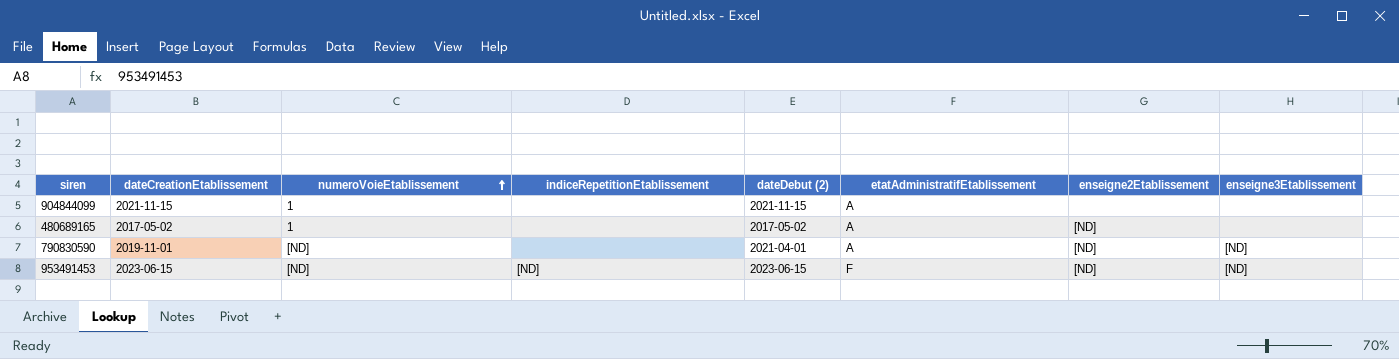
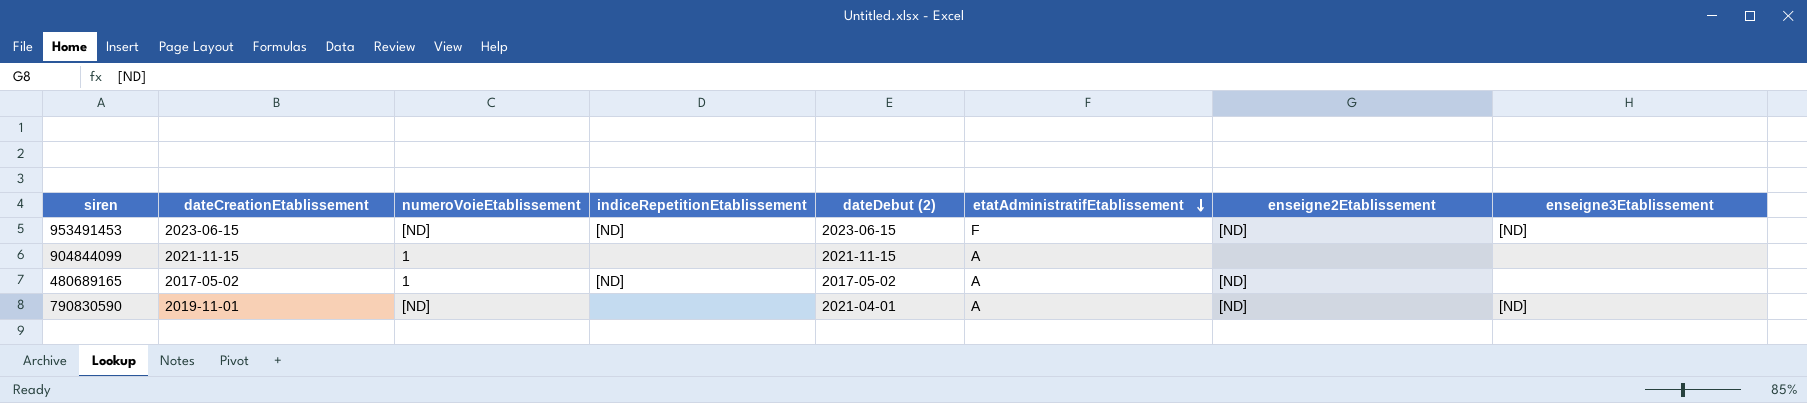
row order: numeroVoieEtablissement ascending -> etatAdministratifEtablissement descending
480689165 | indiceRepetitionEtablissement: none -> [ND]

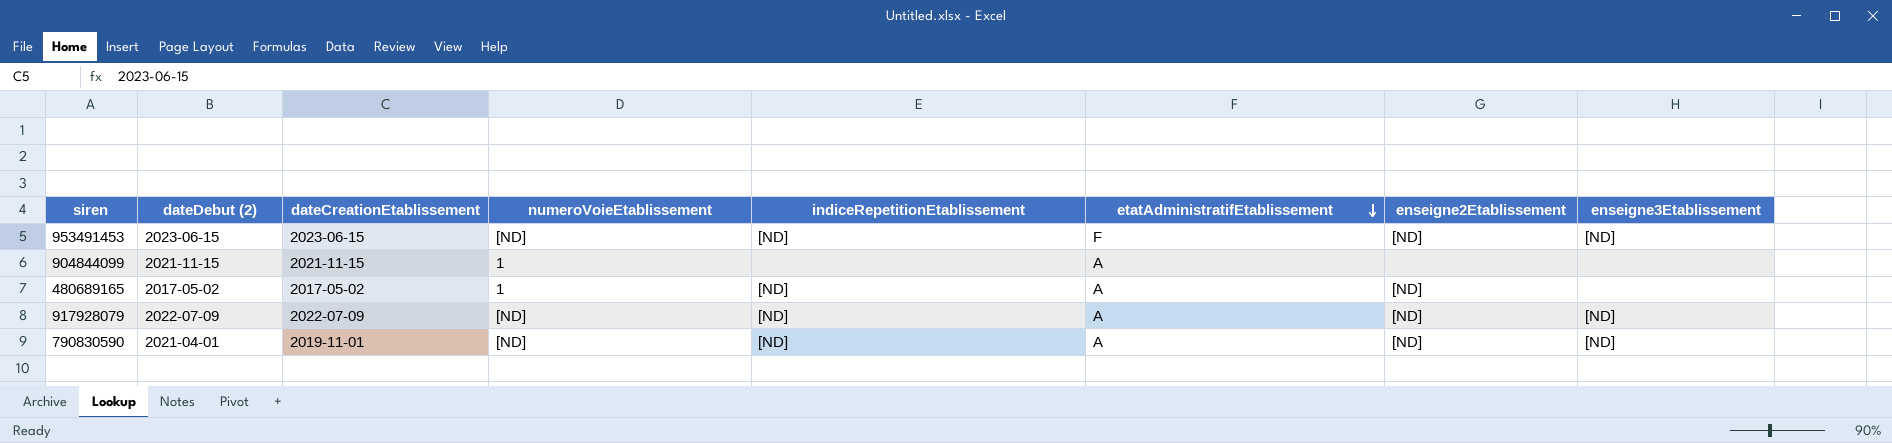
column dateDebut (2) | position: 5 -> 2
row 917928079: none -> 2022-07-09 | 2022-07-09 | [ND] | [ND] | A | [ND] | [ND]
790830590 | indiceRepetitionEtablissement: none -> [ND]

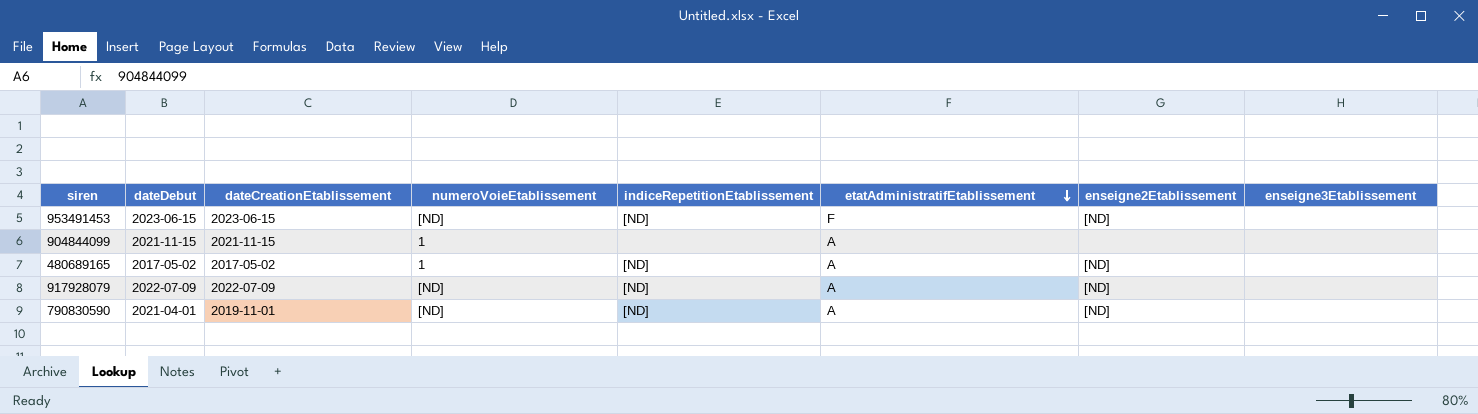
column name: dateDebut (2) -> dateDebut
953491453 | enseigne3Etablissement: [ND] -> none
917928079 | enseigne3Etablissement: [ND] -> none
790830590 | enseigne3Etablissement: [ND] -> none

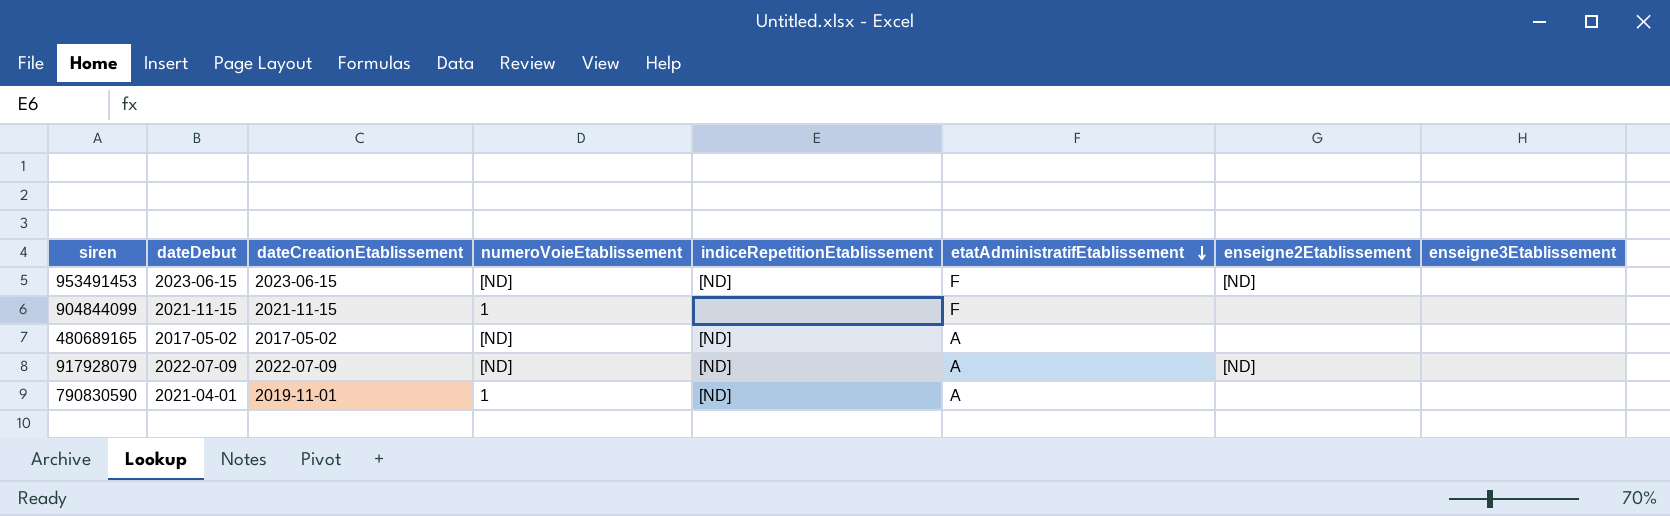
904844099 | etatAdministratifEtablissement: A -> F
480689165 | numeroVoieEtablissement: 1 -> [ND]
480689165 | enseigne2Etablissement: [ND] -> none
790830590 | numeroVoieEtablissement: [ND] -> 1
790830590 | enseigne2Etablissement: [ND] -> none

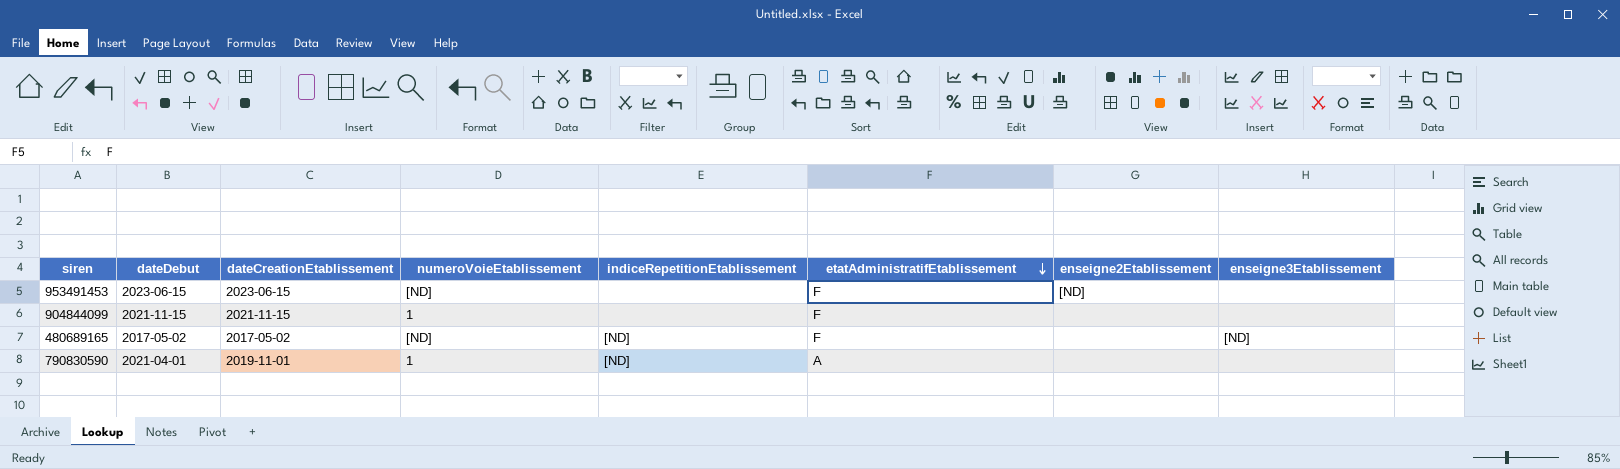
row 917928079: 2022-07-09 | 2022-07-09 | [ND] | [ND] | A | [ND] | none -> none
953491453 | indiceRepetitionEtablissement: [ND] -> none
480689165 | etatAdministratifEtablissement: A -> F
480689165 | enseigne3Etablissement: none -> [ND]

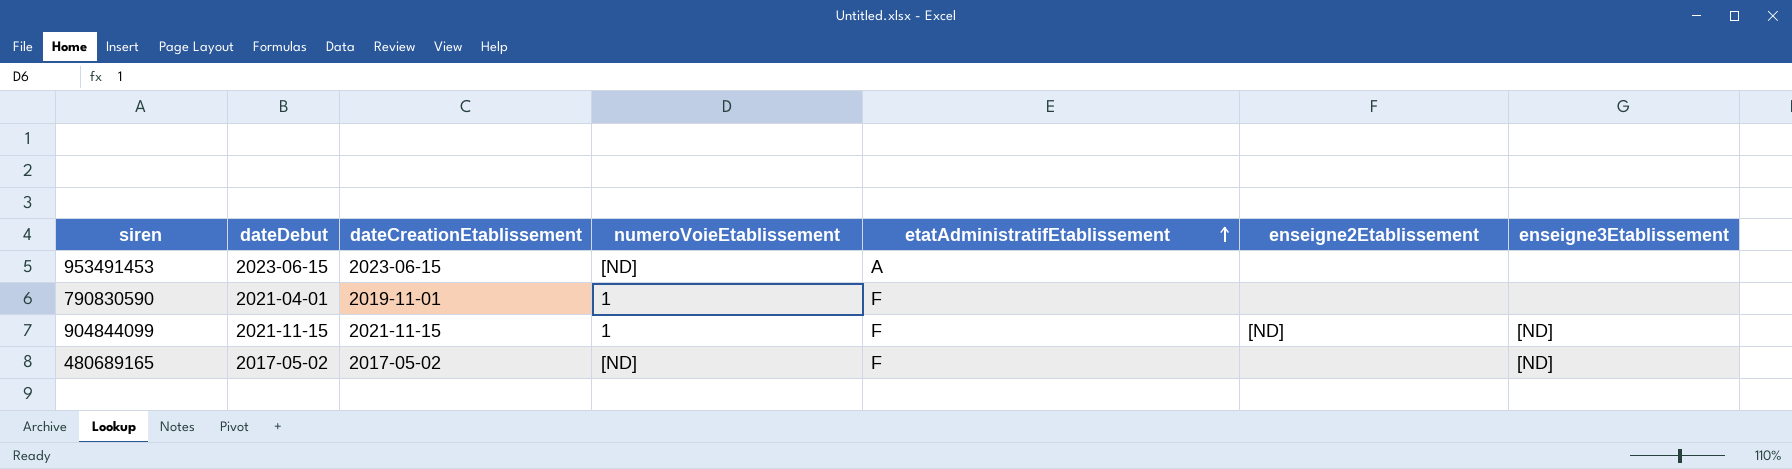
row order: etatAdministratifEtablissement descending -> etatAdministratifEtablissement ascending
column indiceRepetitionEtablissement | position: 5 -> none
953491453 | etatAdministratifEtablissement: F -> A
953491453 | enseigne2Etablissement: [ND] -> none
790830590 | etatAdministratifEtablissement: A -> F
904844099 | enseigne2Etablissement: none -> [ND]
904844099 | enseigne3Etablissement: none -> [ND]

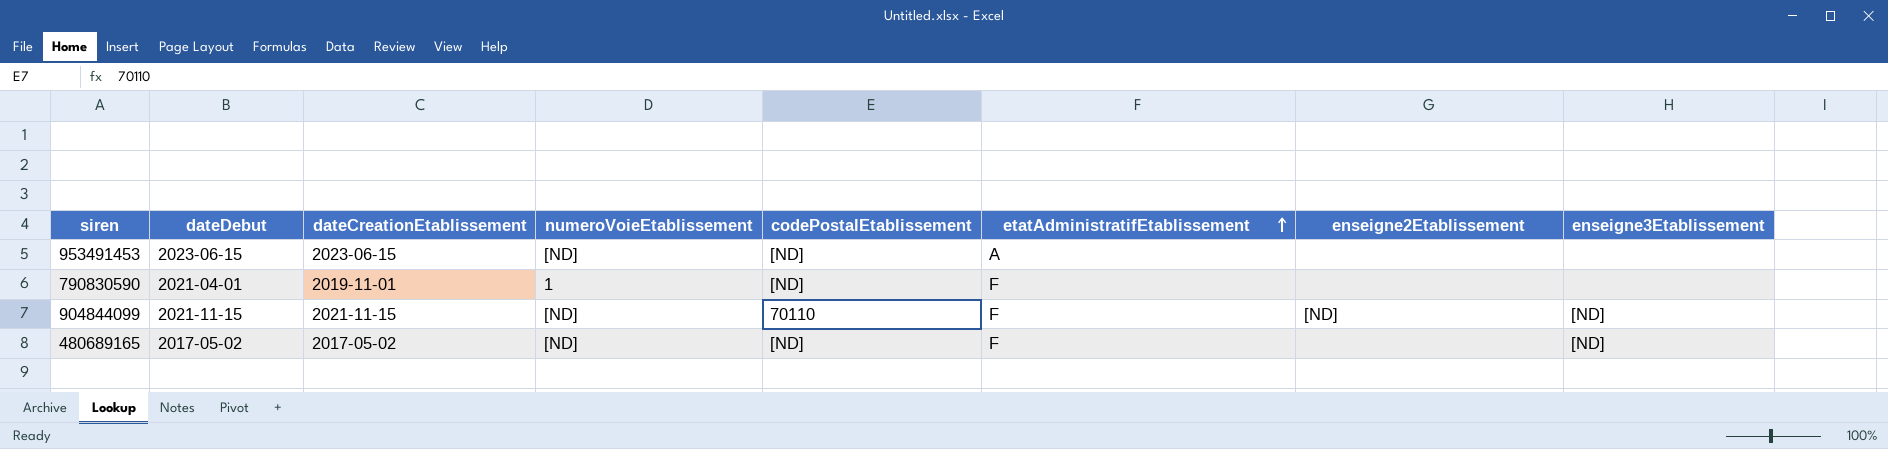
column codePostalEtablissement | position: none -> 5
904844099 | numeroVoieEtablissement: 1 -> [ND]

